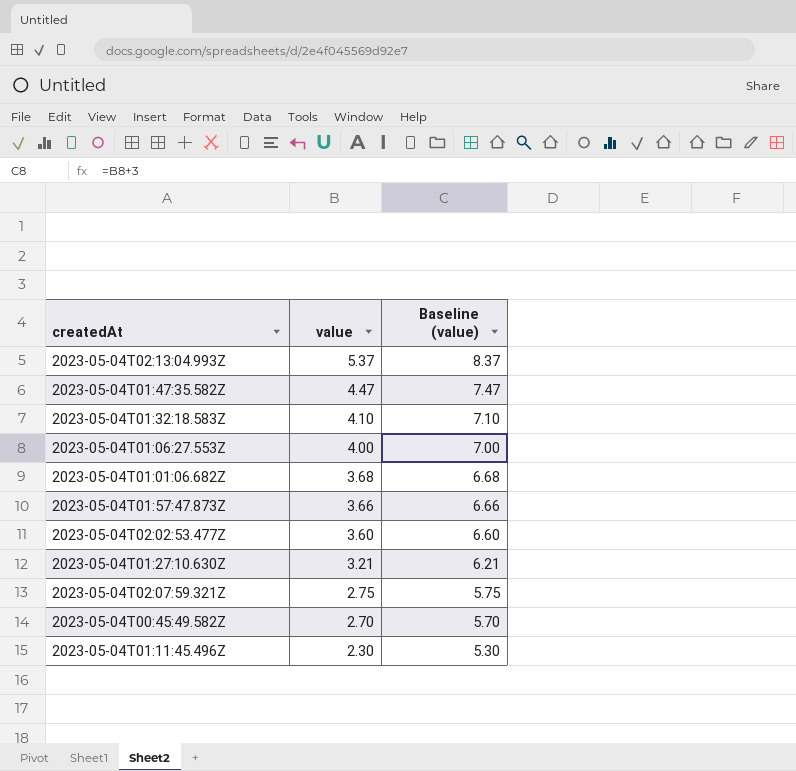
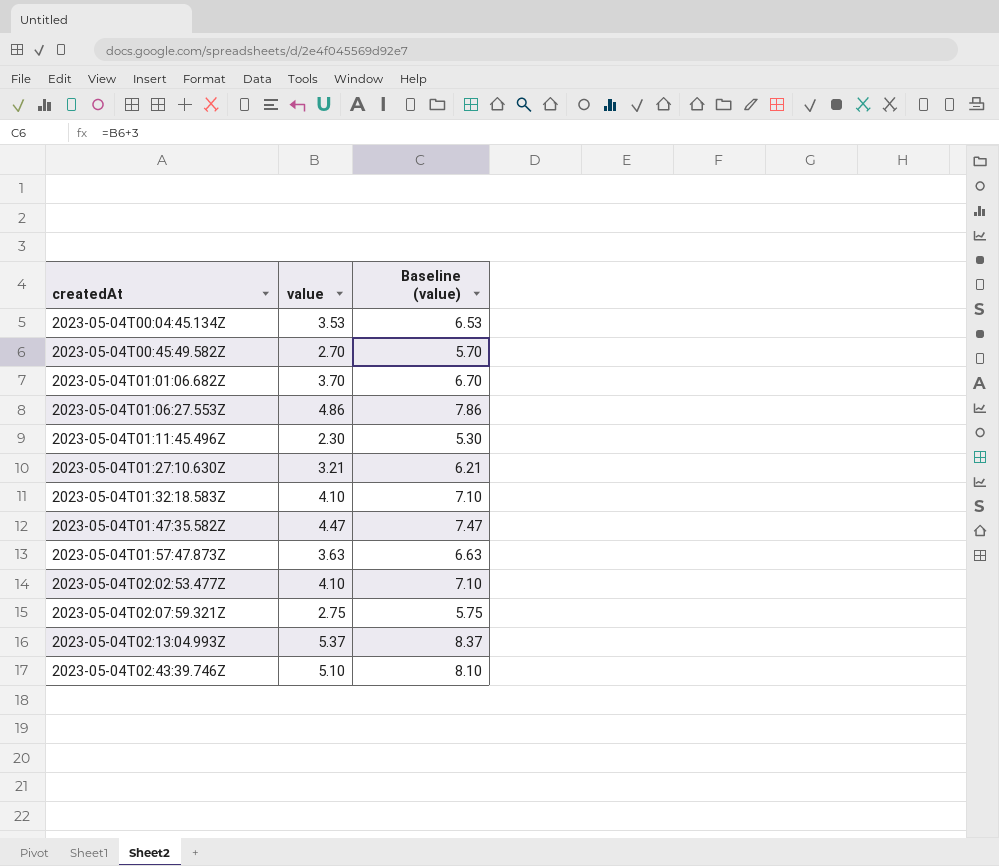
row order: value descending -> createdAt ascending
row 2023-05-04T00:04:45.134Z: none -> 3.53 | 6.53
2023-05-04T01:01:06.682Z | value: 3.68 -> 3.70
2023-05-04T01:01:06.682Z | Baseline (value): 6.68 -> 6.70
2023-05-04T01:06:27.553Z | value: 4.00 -> 4.86
2023-05-04T01:06:27.553Z | Baseline (value): 7.00 -> 7.86
2023-05-04T01:57:47.873Z | value: 3.66 -> 3.63
2023-05-04T01:57:47.873Z | Baseline (value): 6.66 -> 6.63
2023-05-04T02:02:53.477Z | value: 3.60 -> 4.10
2023-05-04T02:02:53.477Z | Baseline (value): 6.60 -> 7.10
row 2023-05-04T02:43:39.746Z: none -> 5.10 | 8.10

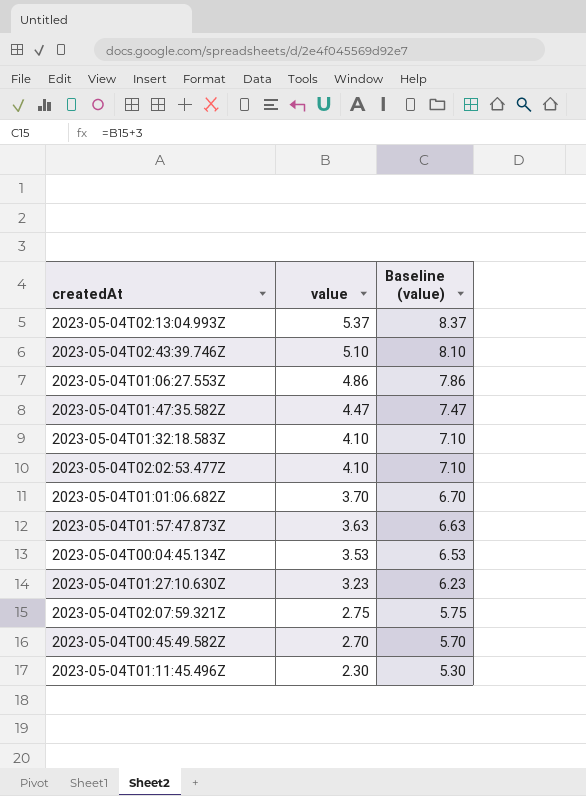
row order: createdAt ascending -> value descending
2023-05-04T01:27:10.630Z | value: 3.21 -> 3.23
2023-05-04T01:27:10.630Z | Baseline (value): 6.21 -> 6.23

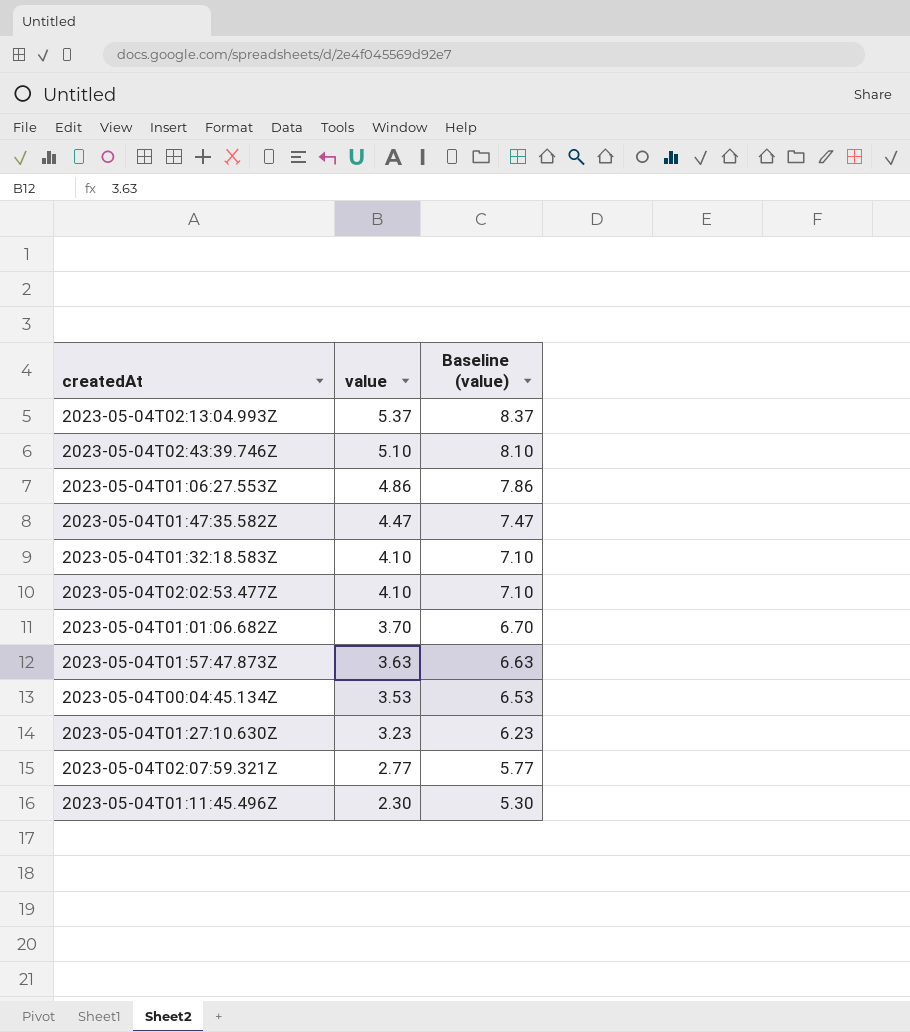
row 2023-05-04T00:45:49.582Z: 2.70 | 5.70 -> none
2023-05-04T02:07:59.321Z | value: 2.75 -> 2.77
2023-05-04T02:07:59.321Z | Baseline (value): 5.75 -> 5.77

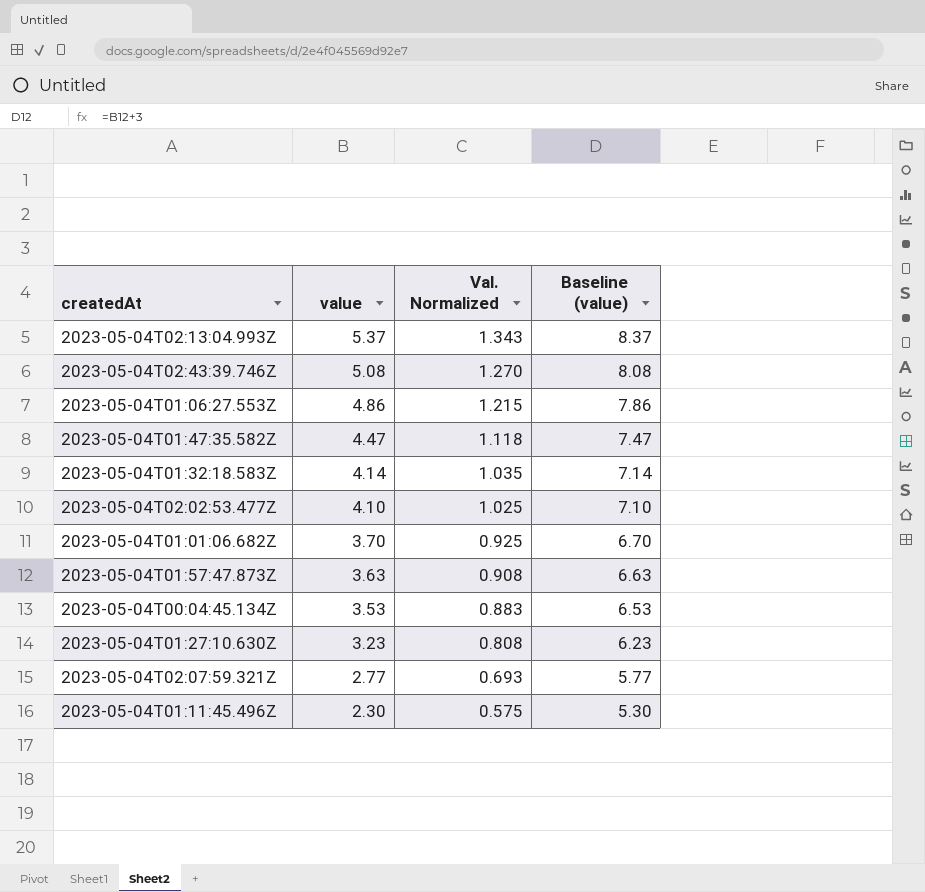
column Val. Normalized | formula: none -> [value] * 0.25
2023-05-04T02:43:39.746Z | value: 5.10 -> 5.08
2023-05-04T02:43:39.746Z | Baseline (value): 8.10 -> 8.08
2023-05-04T01:32:18.583Z | value: 4.10 -> 4.14
2023-05-04T01:32:18.583Z | Baseline (value): 7.10 -> 7.14

